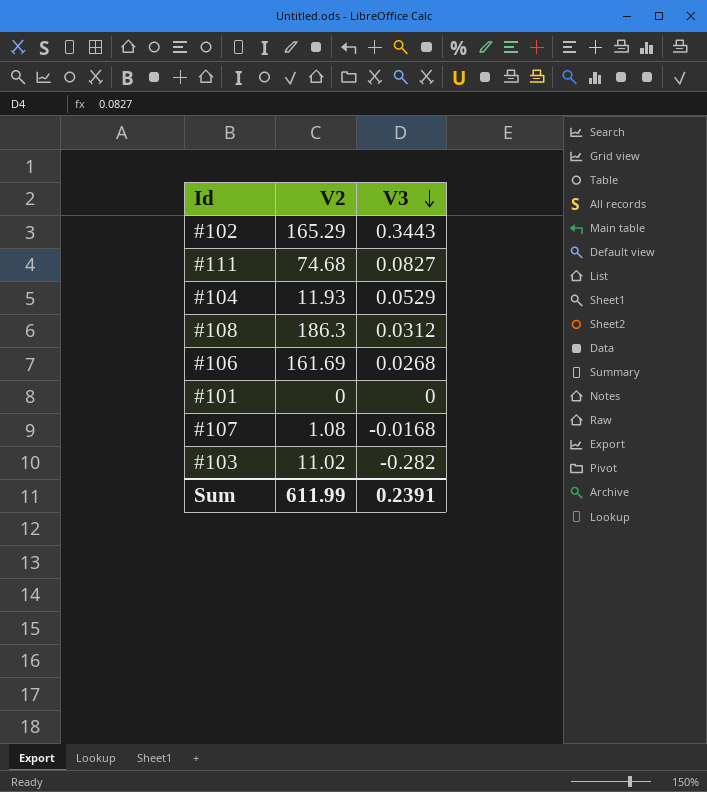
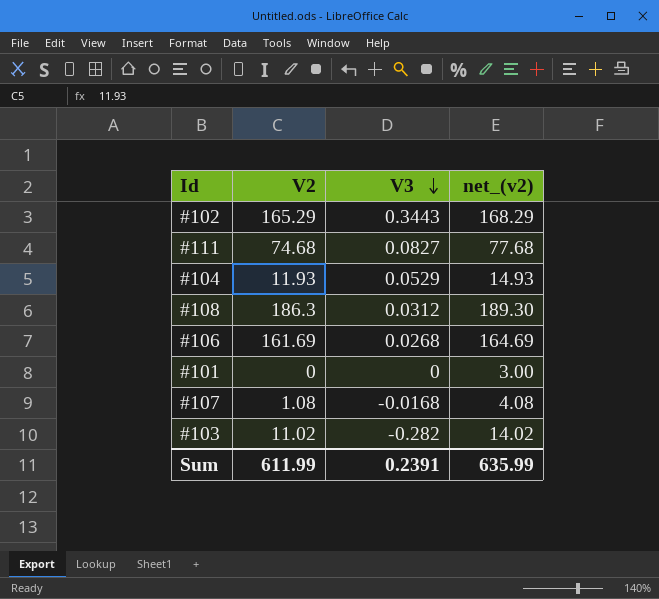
column net_(v2) | formula: none -> [V2] + 3

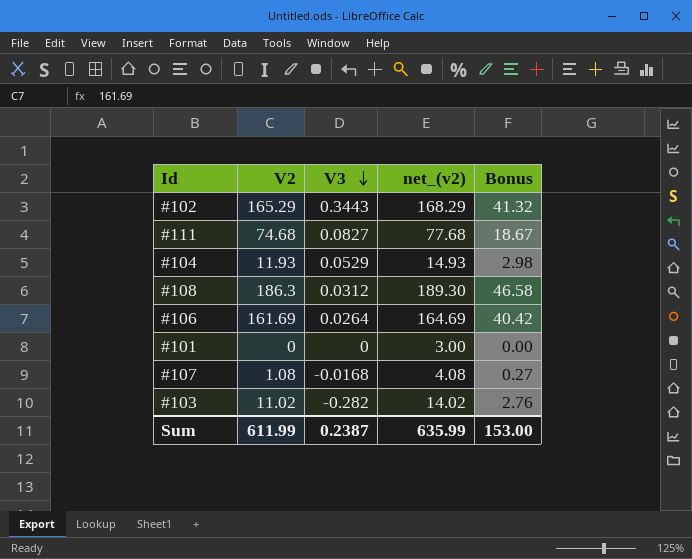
column Bonus | formula: none -> [V2] * 0.25
#106 | V3: 0.0268 -> 0.0264
Sum | V3: 0.2391 -> 0.2387

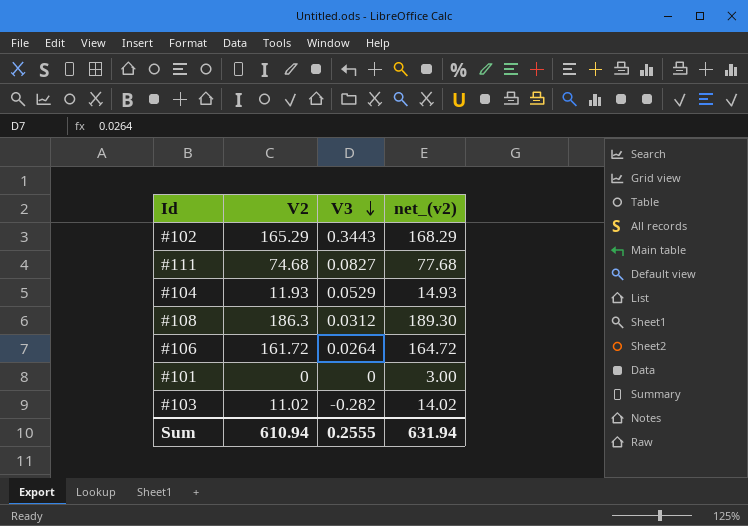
column Bonus | formula: [V2] * 0.25 -> none
row #107: 1.08 | -0.0168 | 4.08 | 0.27 -> none
#106 | V2: 161.69 -> 161.72
#106 | net_(v2): 164.69 -> 164.72
Sum | V2: 611.99 -> 610.94
Sum | V3: 0.2387 -> 0.2555
Sum | net_(v2): 635.99 -> 631.94

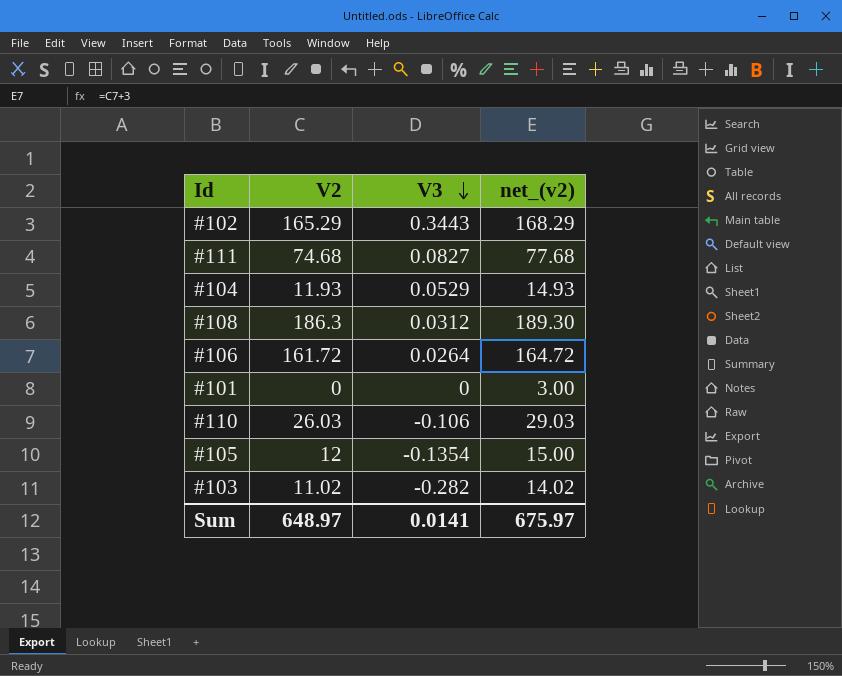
row #110: none -> 26.03 | -0.106 | 29.03
row #105: none -> 12 | -0.1354 | 15.00
Sum | V2: 610.94 -> 648.97
Sum | V3: 0.2555 -> 0.0141
Sum | net_(v2): 631.94 -> 675.97

